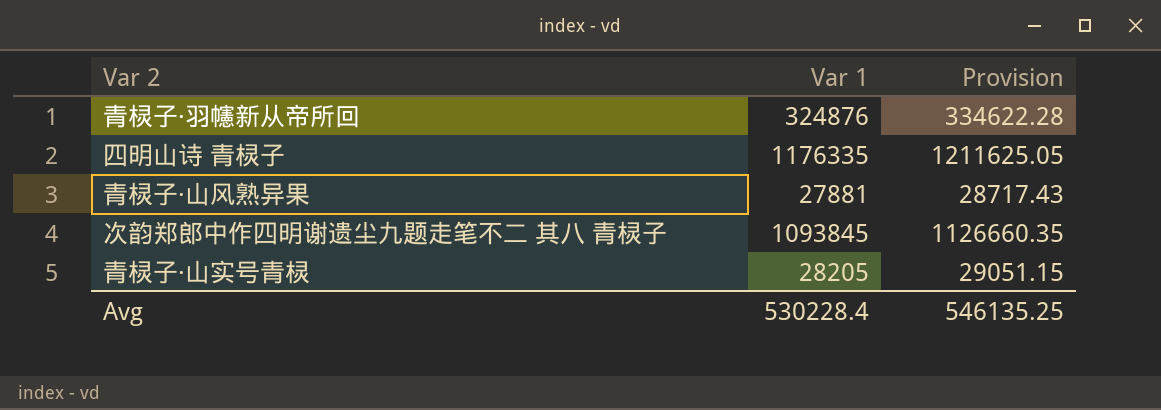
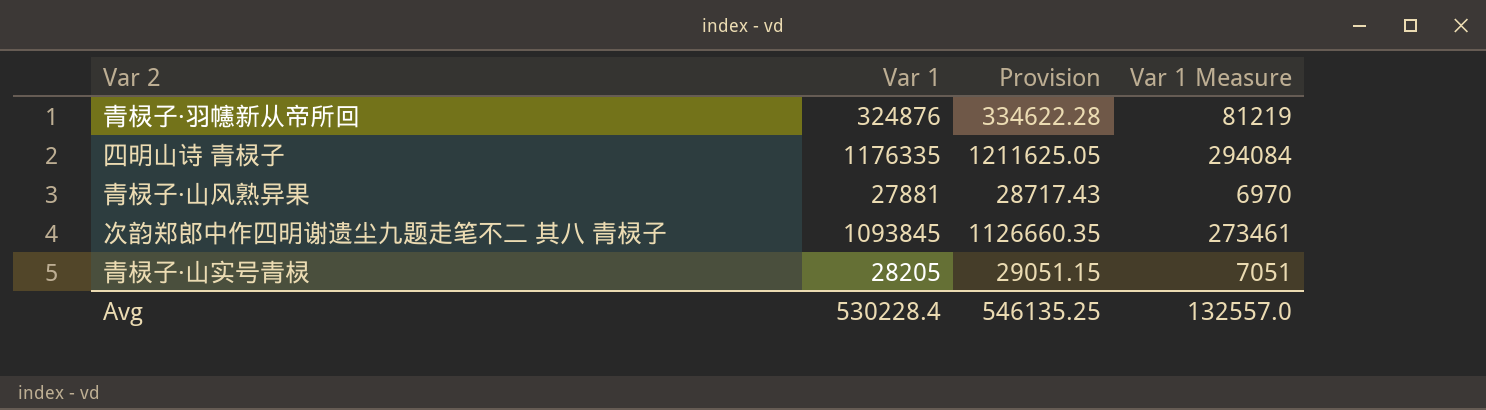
column Var 1 Measure | formula: none -> [Var 1] * 0.25

